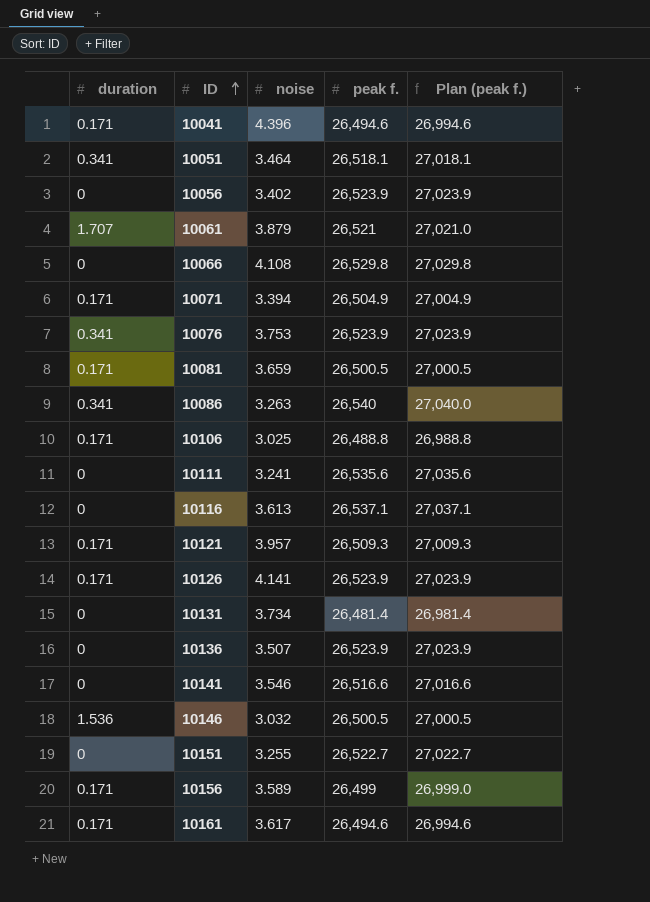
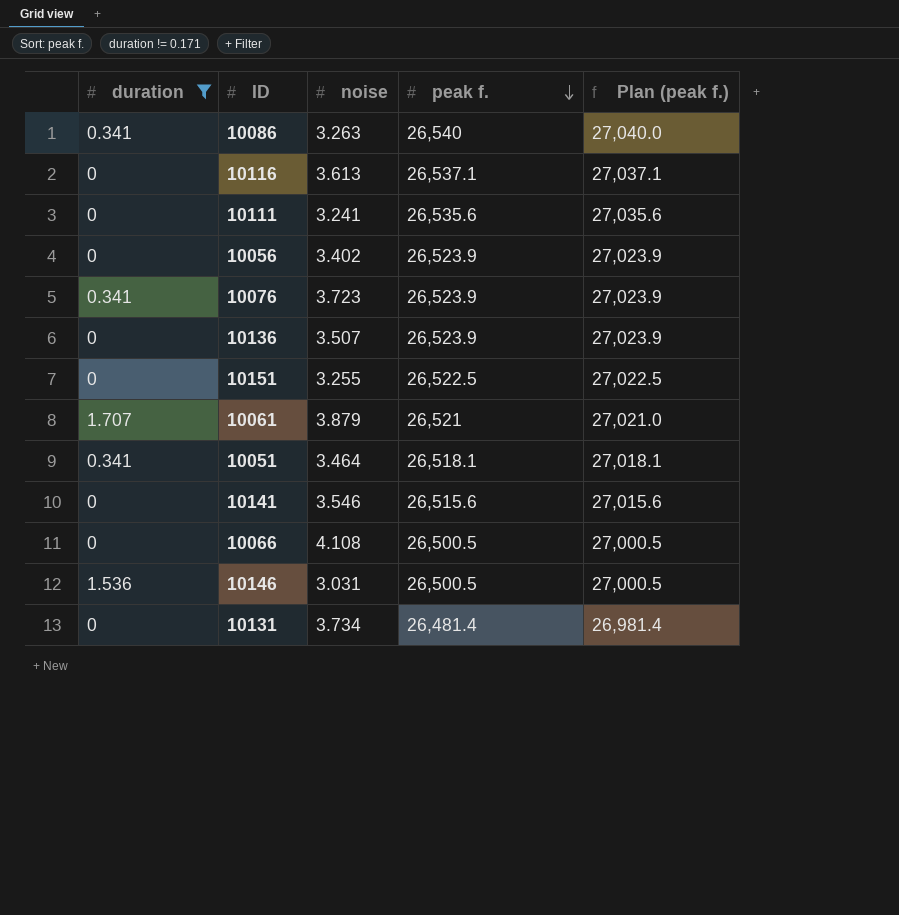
filter: none -> duration != 0.171
row order: ID ascending -> peak f. descending
10076 | noise: 3.753 -> 3.723
10151 | peak f.: 26,522.7 -> 26,522.5
10151 | Plan (peak f.): 27,022.7 -> 27,022.5
10141 | peak f.: 26,516.6 -> 26,515.6
10141 | Plan (peak f.): 27,016.6 -> 27,015.6
10066 | peak f.: 26,529.8 -> 26,500.5
10066 | Plan (peak f.): 27,029.8 -> 27,000.5
10146 | noise: 3.032 -> 3.031

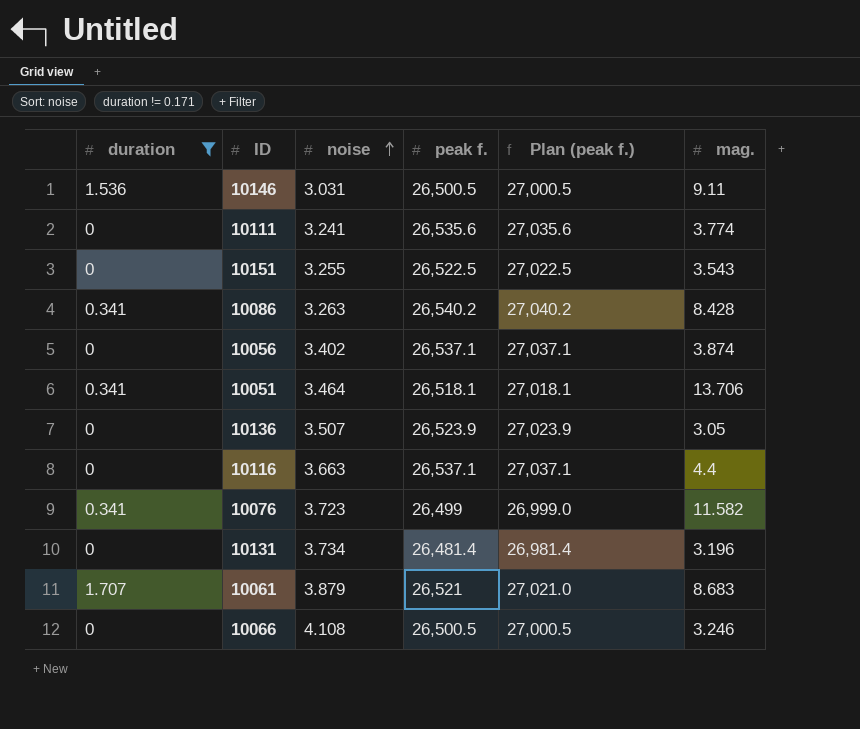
row order: peak f. descending -> noise ascending
column mag. | position: none -> 6
row 10141: 0 | 3.546 | 26,515.6 | 27,015.6 -> none
10086 | peak f.: 26,540 -> 26,540.2
10086 | Plan (peak f.): 27,040.0 -> 27,040.2
10056 | peak f.: 26,523.9 -> 26,537.1
10056 | Plan (peak f.): 27,023.9 -> 27,037.1
10116 | noise: 3.613 -> 3.663
10076 | peak f.: 26,523.9 -> 26,499
10076 | Plan (peak f.): 27,023.9 -> 26,999.0

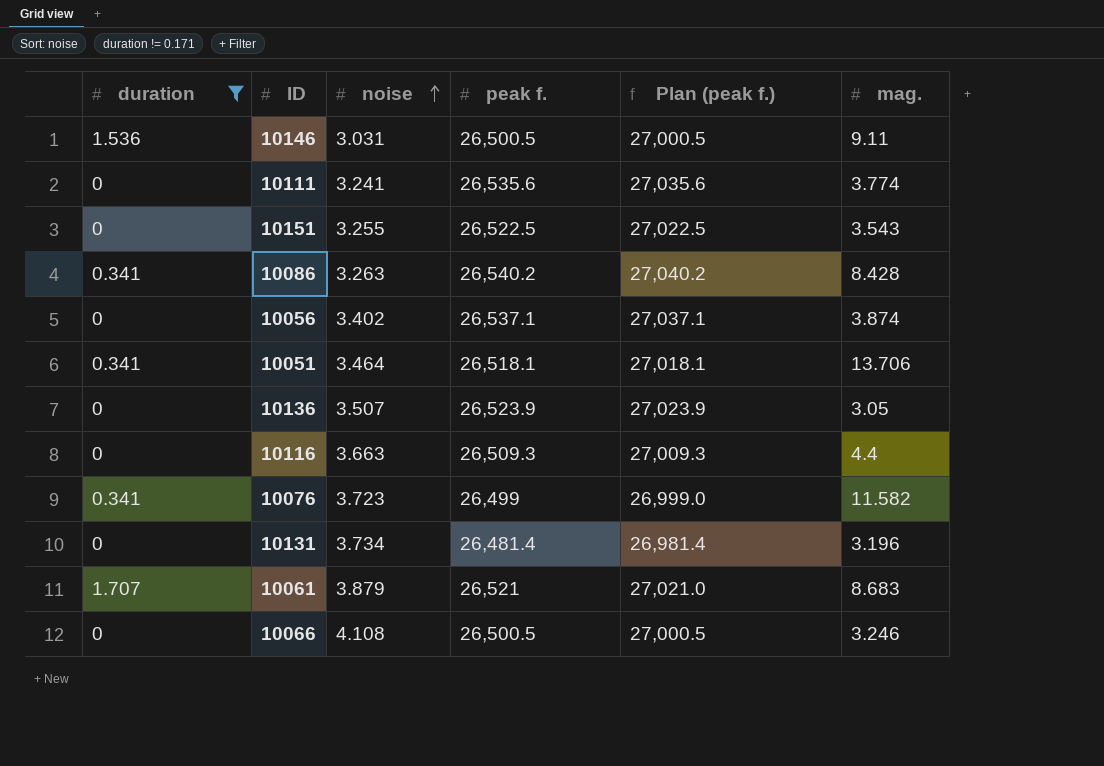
10116 | peak f.: 26,537.1 -> 26,509.3
10116 | Plan (peak f.): 27,037.1 -> 27,009.3

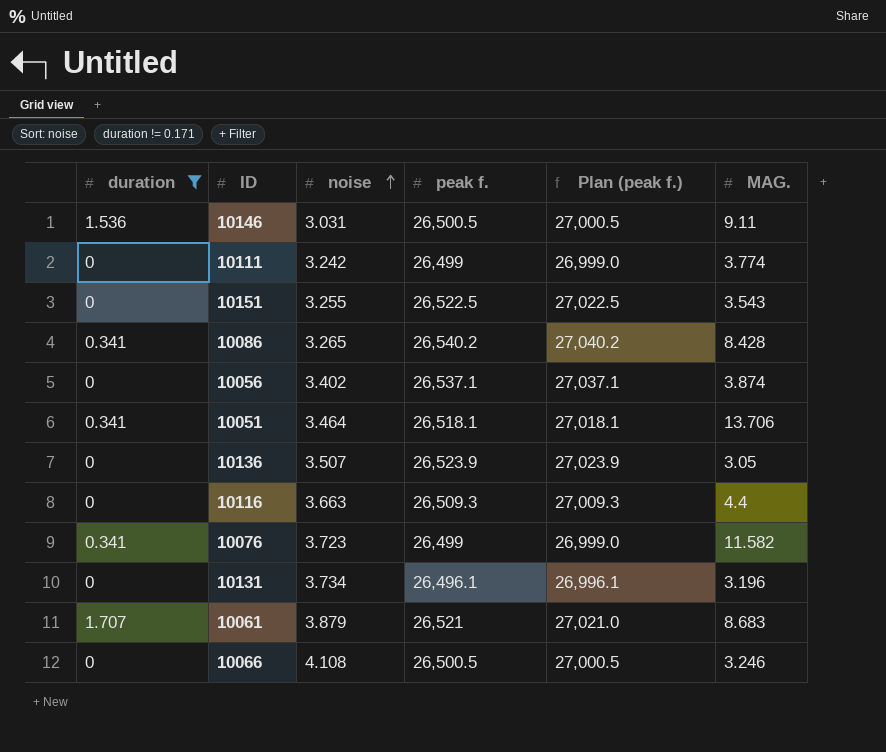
column name: mag. -> MAG.
10111 | noise: 3.241 -> 3.242
10111 | peak f.: 26,535.6 -> 26,499
10111 | Plan (peak f.): 27,035.6 -> 26,999.0
10086 | noise: 3.263 -> 3.265
10131 | peak f.: 26,481.4 -> 26,496.1
10131 | Plan (peak f.): 26,981.4 -> 26,996.1

